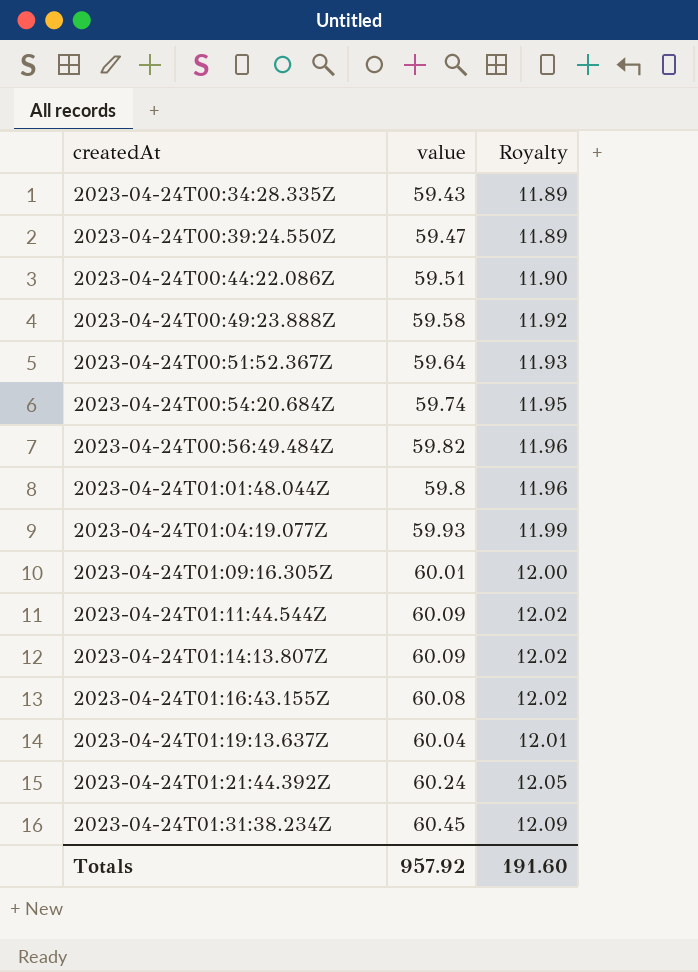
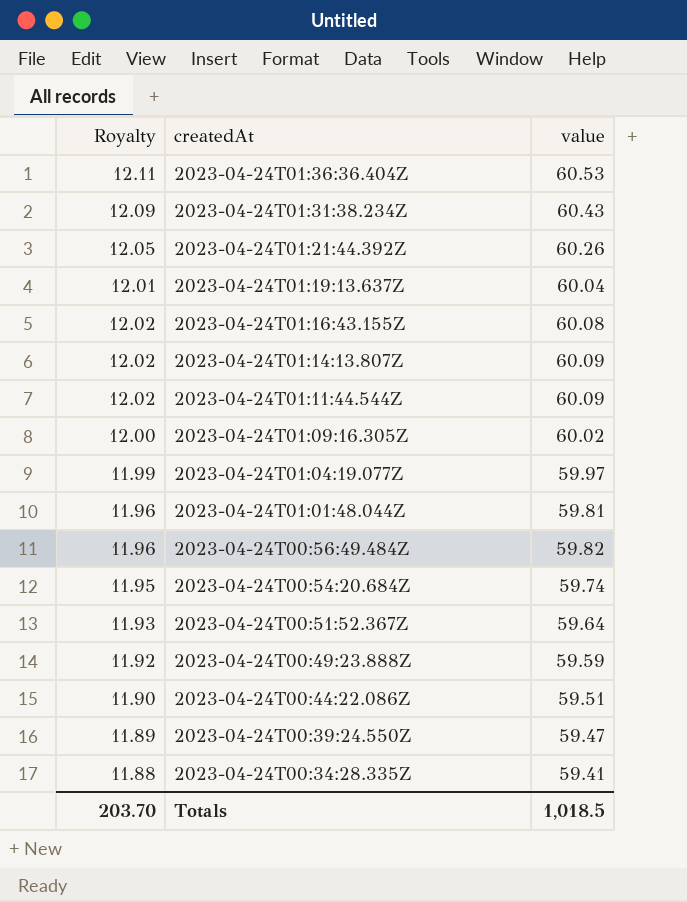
row order: createdAt ascending -> createdAt descending
column Royalty | position: 3 -> 1
row 2023-04-24T01:36:36.404Z: none -> 12.11 | 60.53
2023-04-24T01:31:38.234Z | value: 60.45 -> 60.43
2023-04-24T01:21:44.392Z | value: 60.24 -> 60.26
2023-04-24T01:09:16.305Z | value: 60.01 -> 60.02
2023-04-24T01:04:19.077Z | value: 59.93 -> 59.97
2023-04-24T01:01:48.044Z | value: 59.8 -> 59.81
2023-04-24T00:49:23.888Z | value: 59.58 -> 59.59
2023-04-24T00:34:28.335Z | Royalty: 11.89 -> 11.88
2023-04-24T00:34:28.335Z | value: 59.43 -> 59.41
Totals | Royalty: 191.60 -> 203.70
Totals | value: 957.92 -> 1,018.5

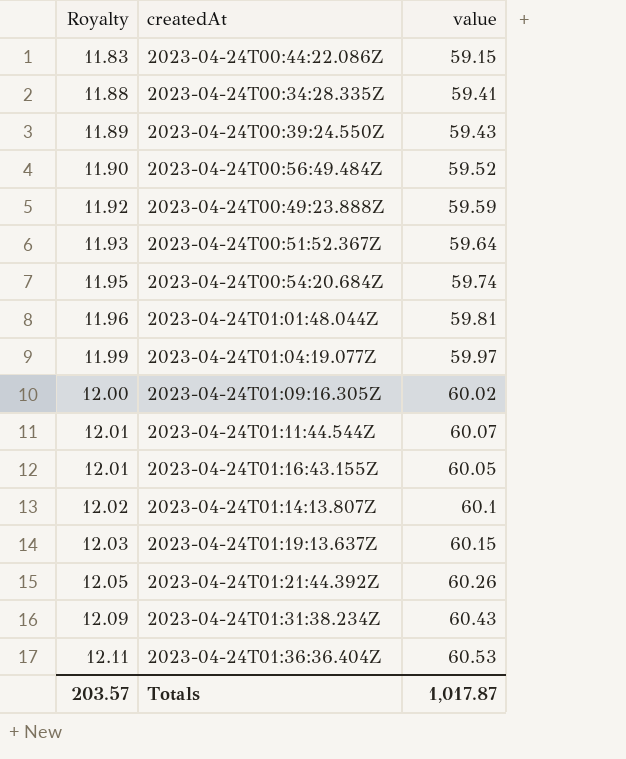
row order: createdAt descending -> Royalty ascending
2023-04-24T00:44:22.086Z | Royalty: 11.90 -> 11.83
2023-04-24T00:44:22.086Z | value: 59.51 -> 59.15
2023-04-24T00:39:24.550Z | value: 59.47 -> 59.43
2023-04-24T00:56:49.484Z | Royalty: 11.96 -> 11.90
2023-04-24T00:56:49.484Z | value: 59.82 -> 59.52
2023-04-24T01:11:44.544Z | Royalty: 12.02 -> 12.01
2023-04-24T01:11:44.544Z | value: 60.09 -> 60.07
2023-04-24T01:16:43.155Z | Royalty: 12.02 -> 12.01
2023-04-24T01:16:43.155Z | value: 60.08 -> 60.05
2023-04-24T01:14:13.807Z | value: 60.09 -> 60.1
2023-04-24T01:19:13.637Z | Royalty: 12.01 -> 12.03
2023-04-24T01:19:13.637Z | value: 60.04 -> 60.15
Totals | Royalty: 203.70 -> 203.57
Totals | value: 1,018.5 -> 1,017.87

